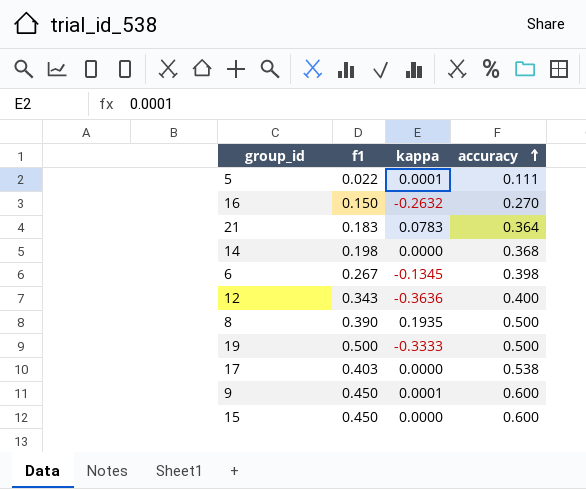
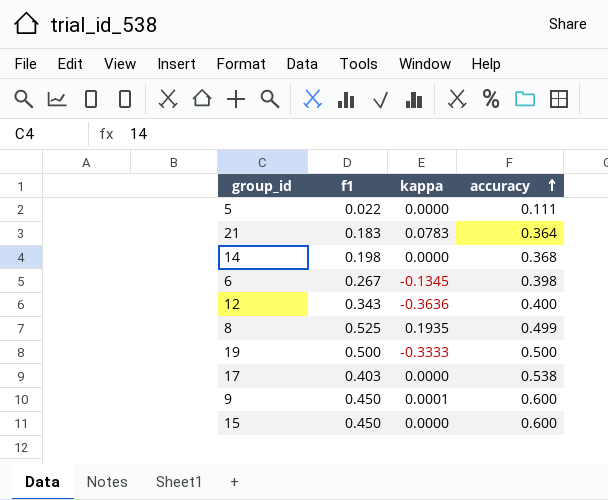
row 16: 0.150 | -0.2632 | 0.270 -> none
5 | kappa: 0.0001 -> 0.0000
8 | f1: 0.390 -> 0.525
8 | accuracy: 0.500 -> 0.499

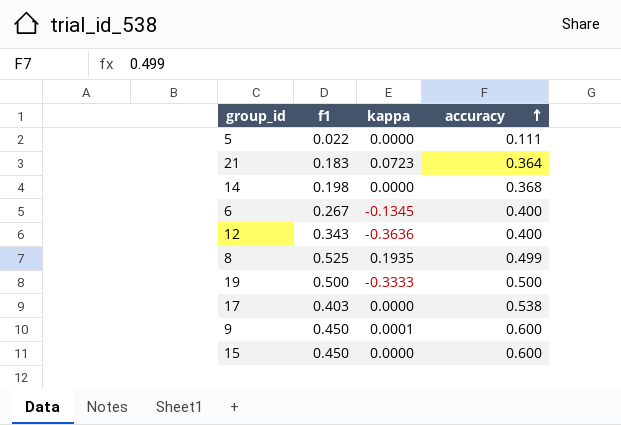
21 | kappa: 0.0783 -> 0.0723
6 | accuracy: 0.398 -> 0.400

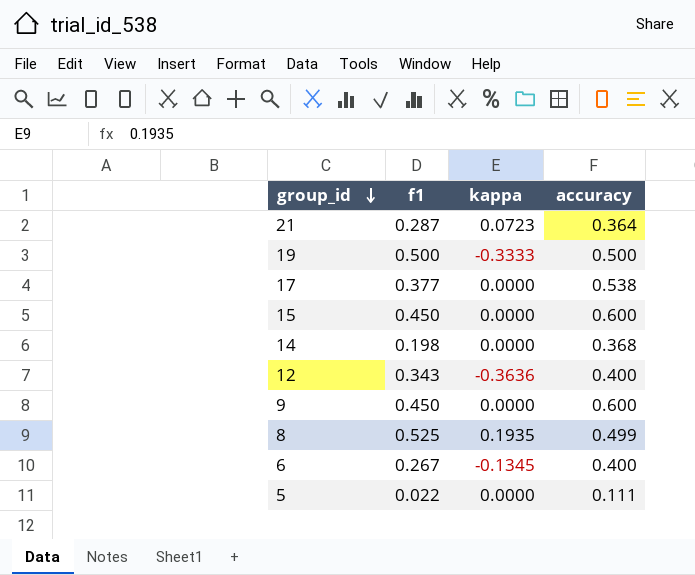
row order: accuracy ascending -> group_id descending
21 | f1: 0.183 -> 0.287
17 | f1: 0.403 -> 0.377
9 | kappa: 0.0001 -> 0.0000

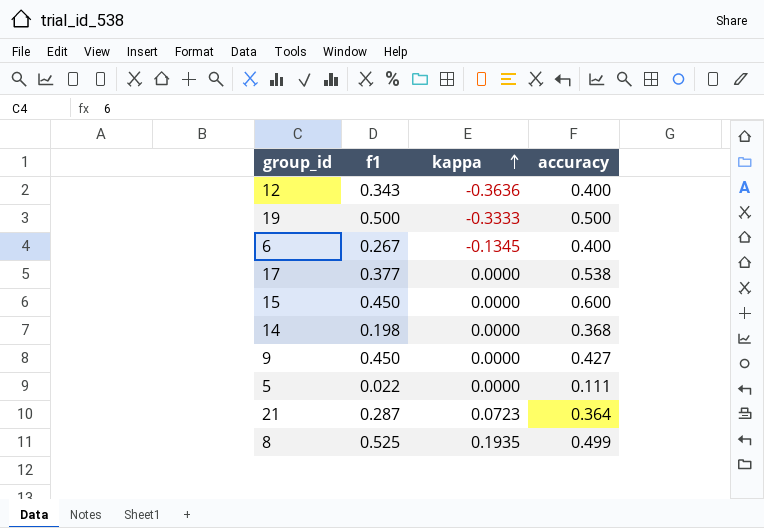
row order: group_id descending -> kappa ascending
9 | accuracy: 0.600 -> 0.427

